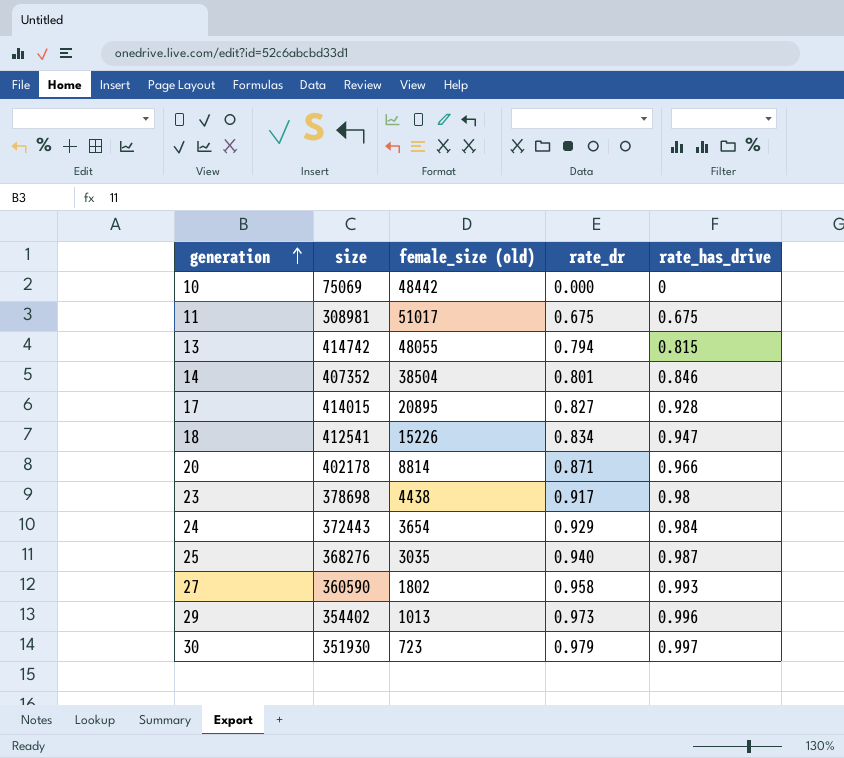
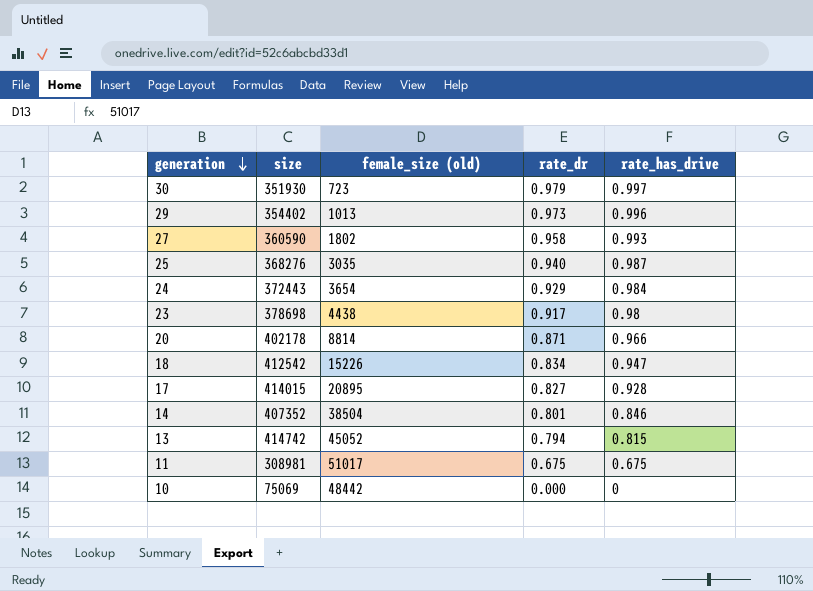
row order: generation ascending -> generation descending
18 | size: 412541 -> 412542
13 | female_size (old): 48055 -> 45052

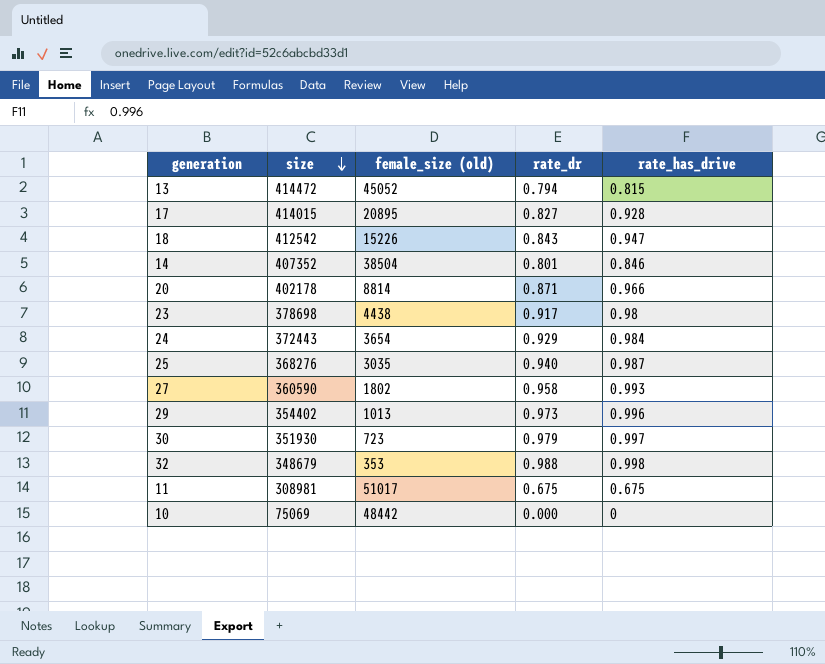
row order: generation descending -> size descending
13 | size: 414742 -> 414472
18 | rate_dr: 0.834 -> 0.843
row 32: none -> 348679 | 353 | 0.988 | 0.998

